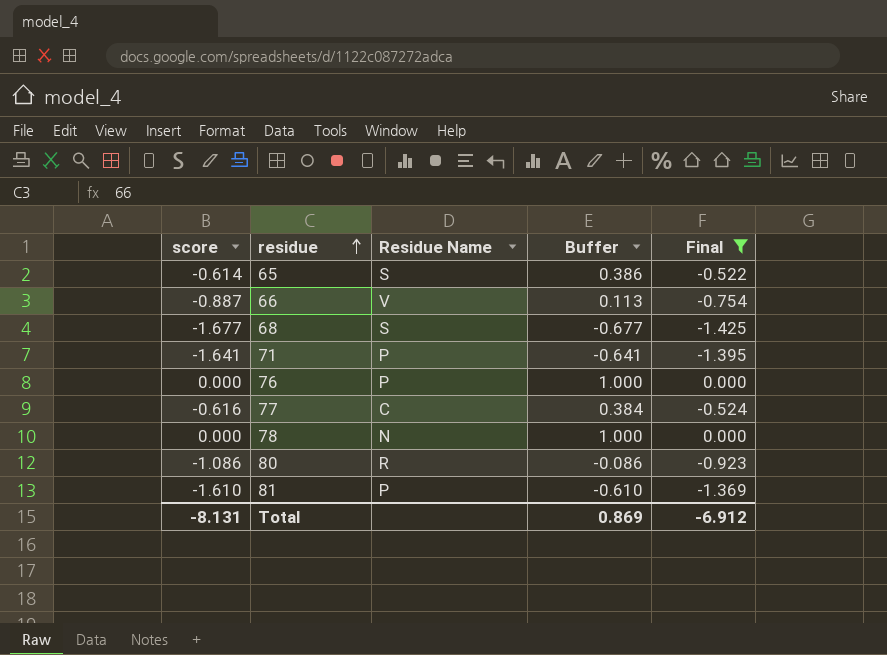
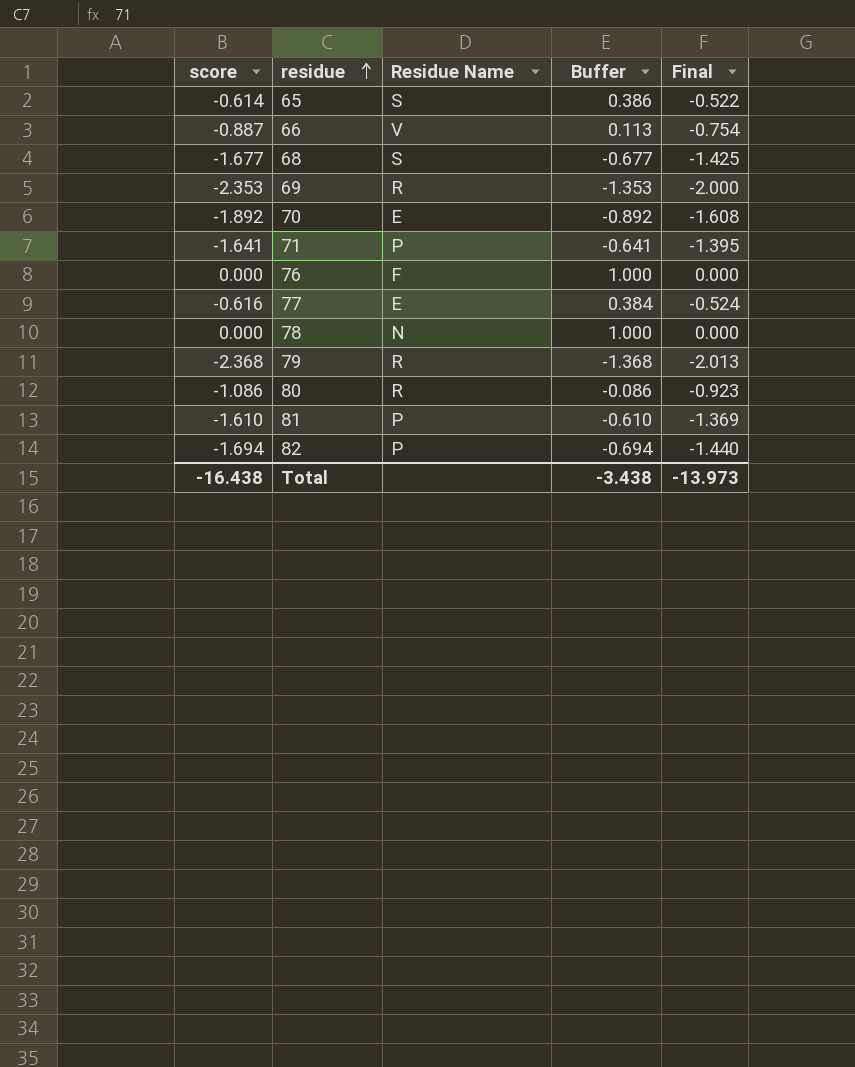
filter: Final >= -1.425 -> none
76 | Residue Name: P -> F
77 | Residue Name: C -> E
Total | score: -8.131 -> -16.438
Total | Buffer: 0.869 -> -3.438
Total | Final: -6.912 -> -13.973

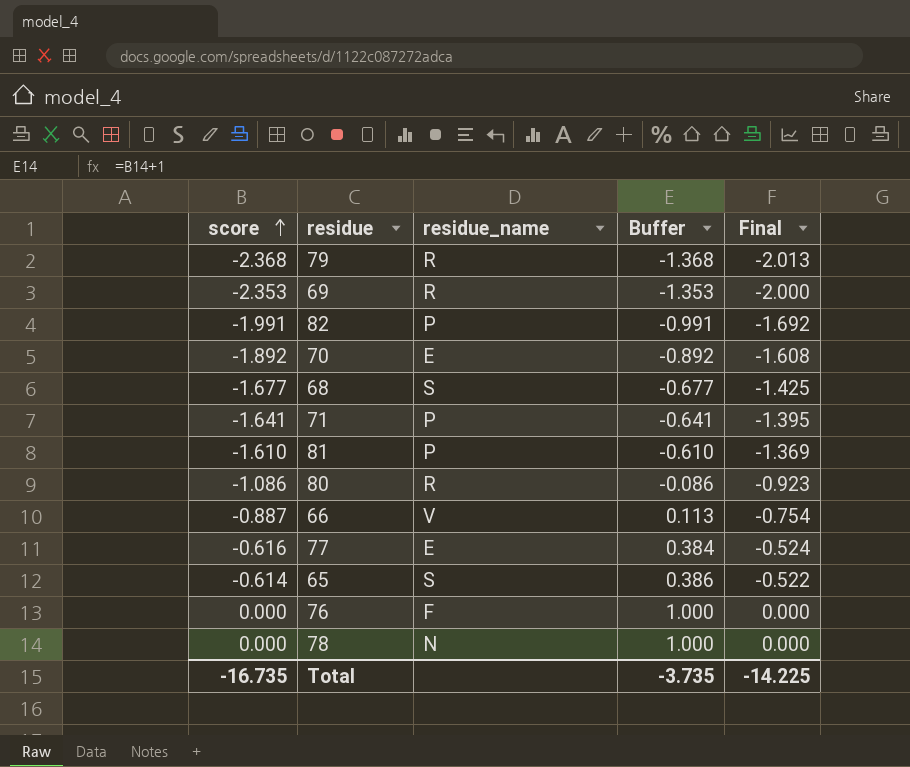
row order: residue ascending -> score ascending
column name: Residue Name -> residue_name
82 | score: -1.694 -> -1.991
82 | Buffer: -0.694 -> -0.991
82 | Final: -1.440 -> -1.692
Total | score: -16.438 -> -16.735
Total | Buffer: -3.438 -> -3.735
Total | Final: -13.973 -> -14.225

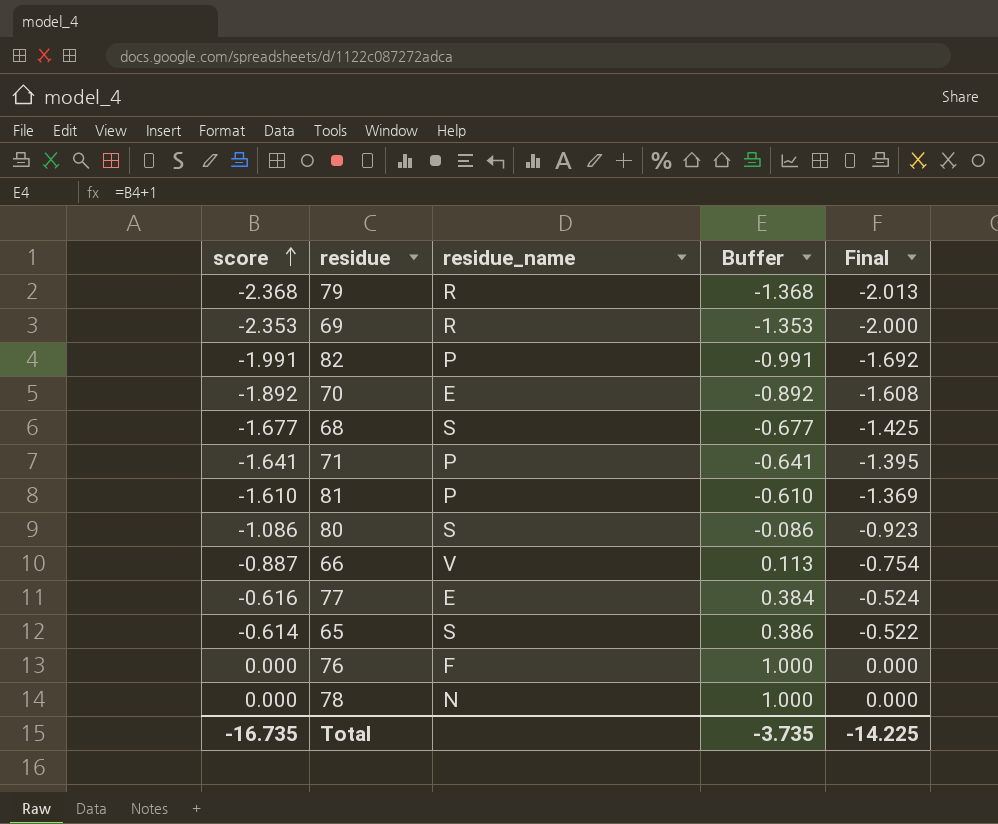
80 | residue_name: R -> S

